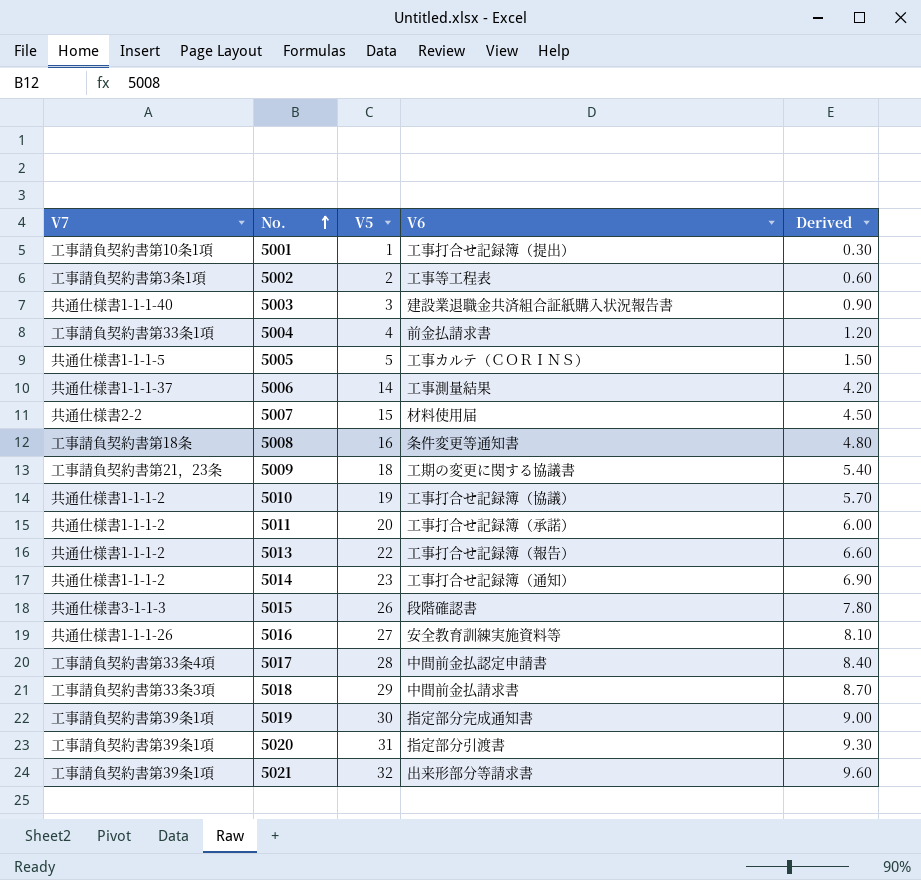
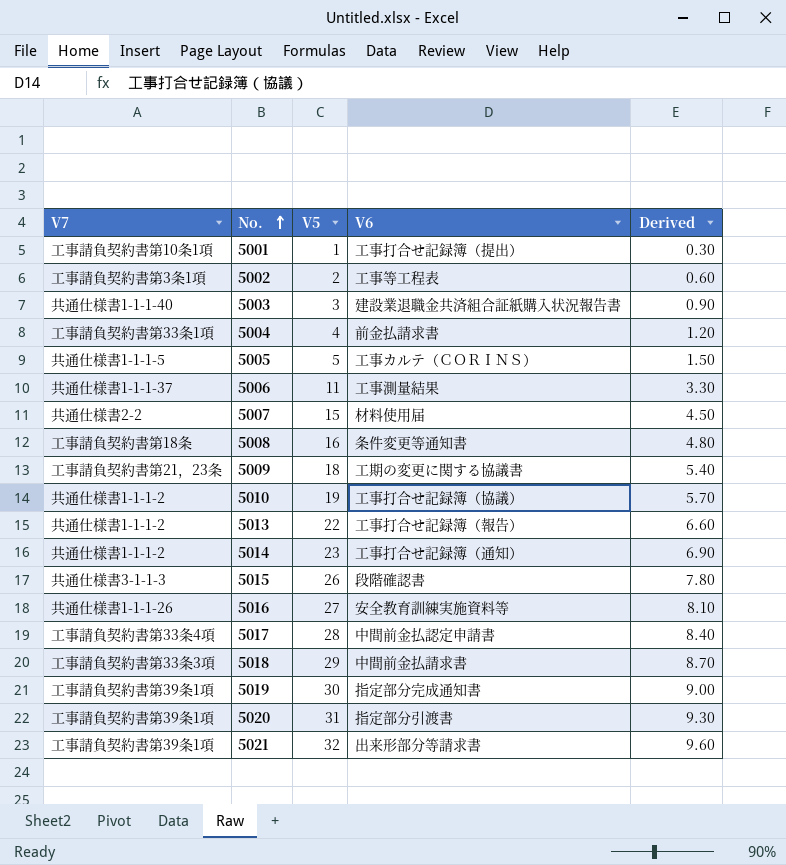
row 5011: 共通仕様書1-1-1-2 | 20 | 工事打合せ記録簿（承諾） | 6.00 -> none
5006 | V5: 14 -> 11
5006 | Derived: 4.20 -> 3.30

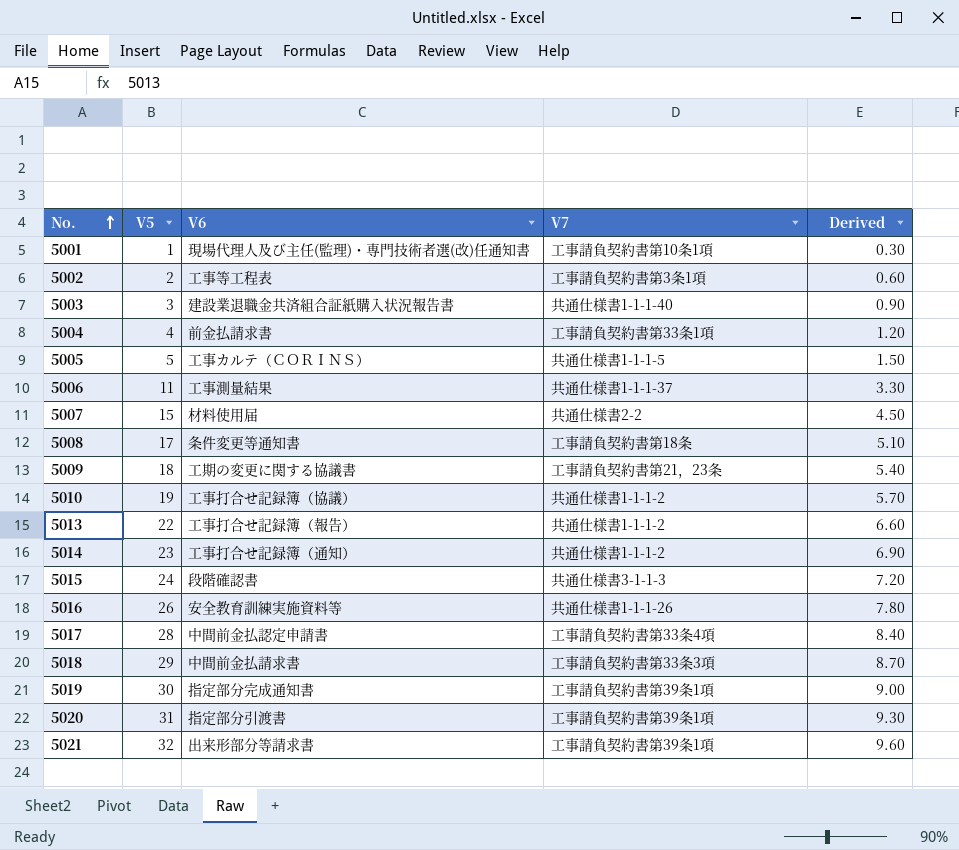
column V7 | position: 1 -> 4
5001 | V6: 工事打合せ記録簿（提出） -> 現場代理人及び主任(監理)・専門技術者選(改)任通知書
5008 | V5: 16 -> 17
5008 | Derived: 4.80 -> 5.10
5015 | V5: 26 -> 24
5015 | Derived: 7.80 -> 7.20
5016 | V5: 27 -> 26
5016 | Derived: 8.10 -> 7.80

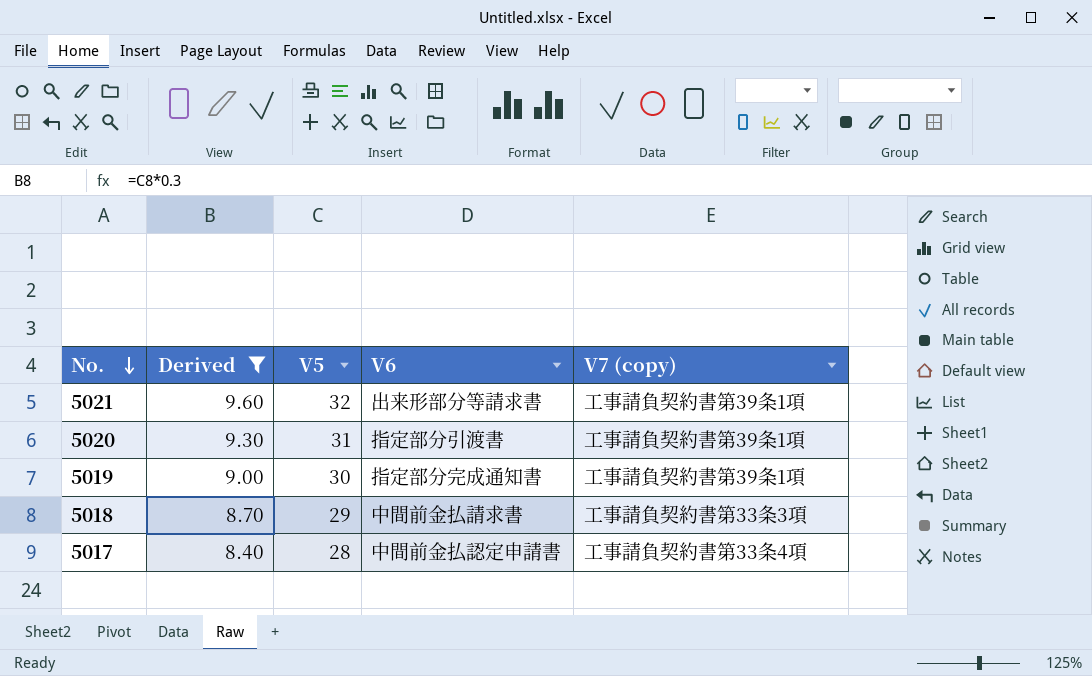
filter: none -> Derived >= 8.40
row order: No. ascending -> No. descending
column Derived | position: 5 -> 2
column name: V7 -> V7 (copy)

